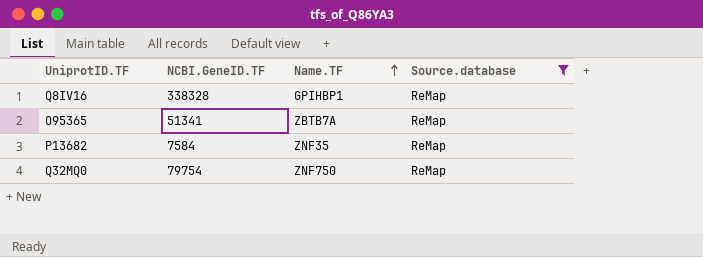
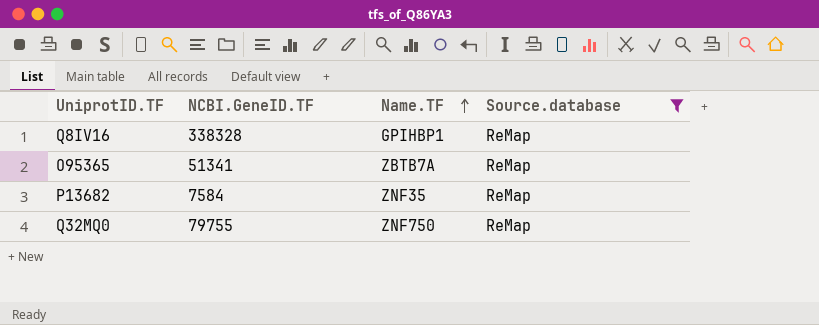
Q32MQ0 | NCBI.GeneID.TF: 79754 -> 79755

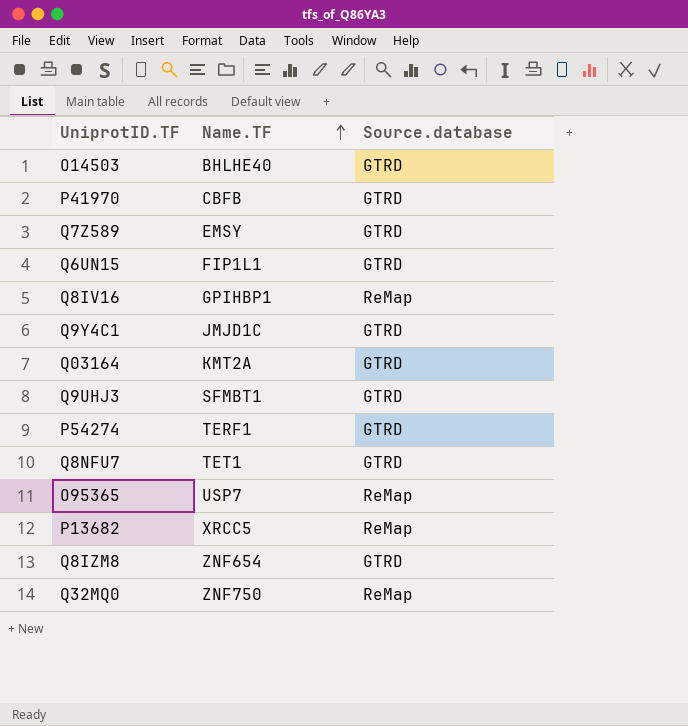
filter: Source.database = ReMap -> none
column NCBI.GeneID.TF | position: 2 -> none
O95365 | Name.TF: ZBTB7A -> USP7
P13682 | Name.TF: ZNF35 -> XRCC5

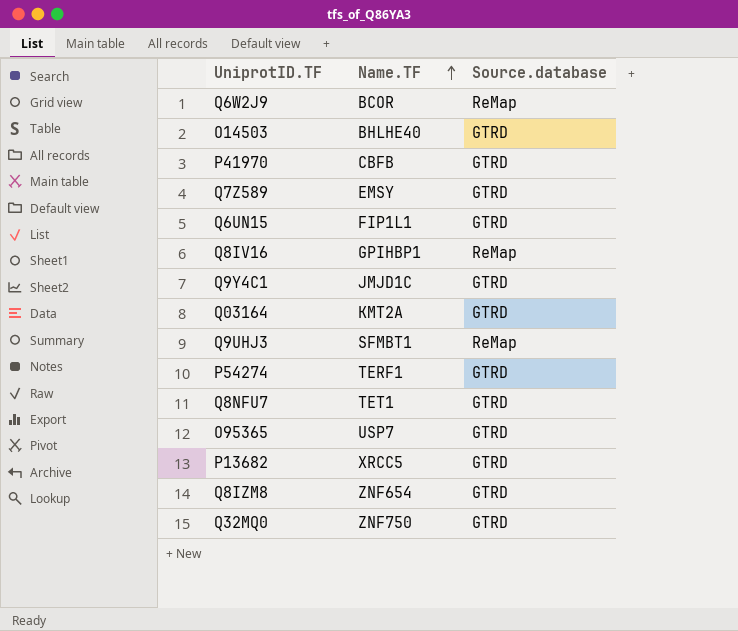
row Q6W2J9: none -> BCOR | ReMap
Q9UHJ3 | Source.database: GTRD -> ReMap
O95365 | Source.database: ReMap -> GTRD
P13682 | Source.database: ReMap -> GTRD
Q32MQ0 | Source.database: ReMap -> GTRD

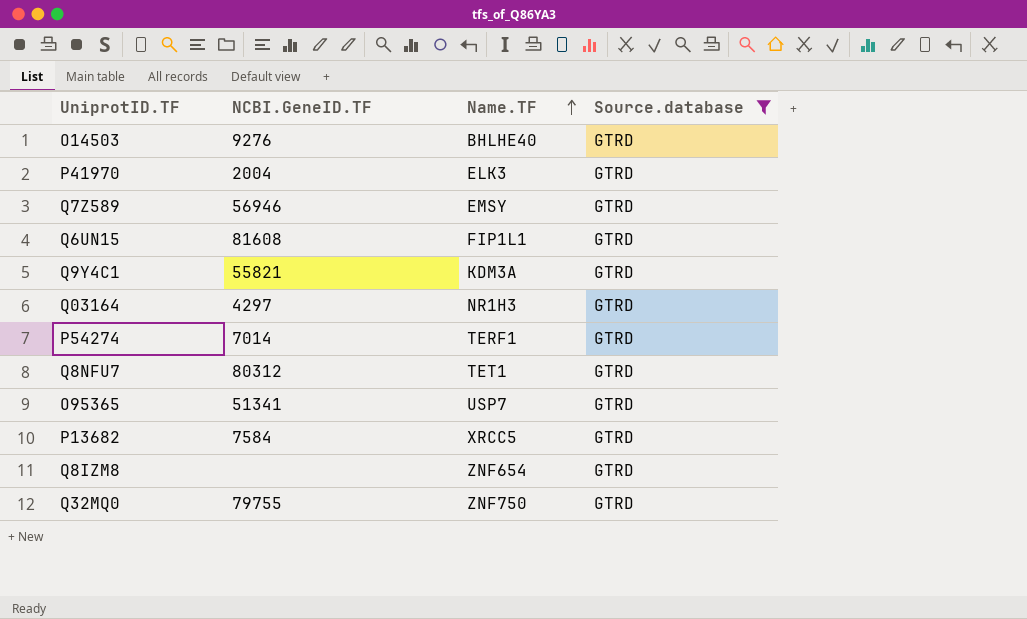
filter: none -> Source.database = GTRD
column NCBI.GeneID.TF | position: none -> 2
P41970 | Name.TF: CBFB -> ELK3
Q9Y4C1 | Name.TF: JMJD1C -> KDM3A
Q03164 | Name.TF: KMT2A -> NR1H3

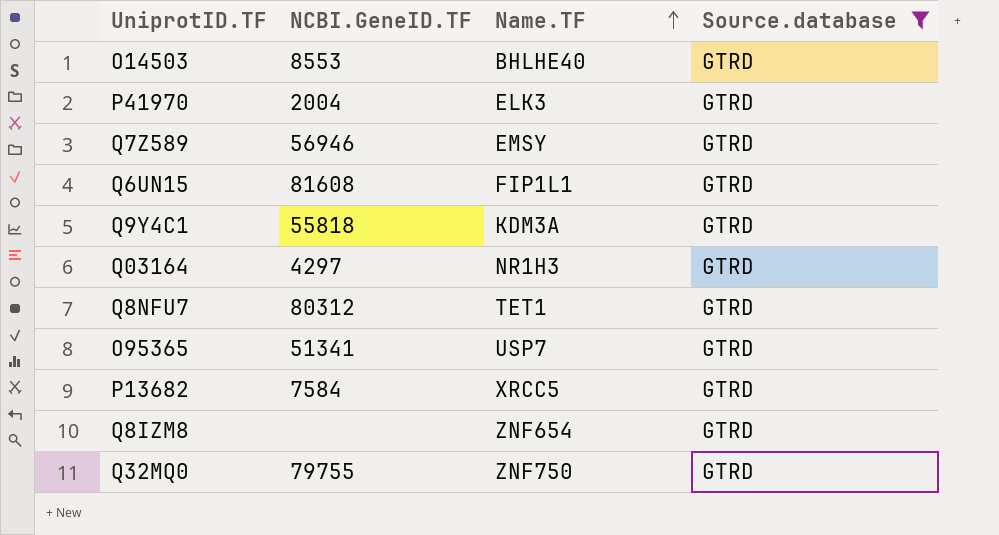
row P54274: 7014 | TERF1 | GTRD -> none
O14503 | NCBI.GeneID.TF: 9276 -> 8553
Q9Y4C1 | NCBI.GeneID.TF: 55821 -> 55818

